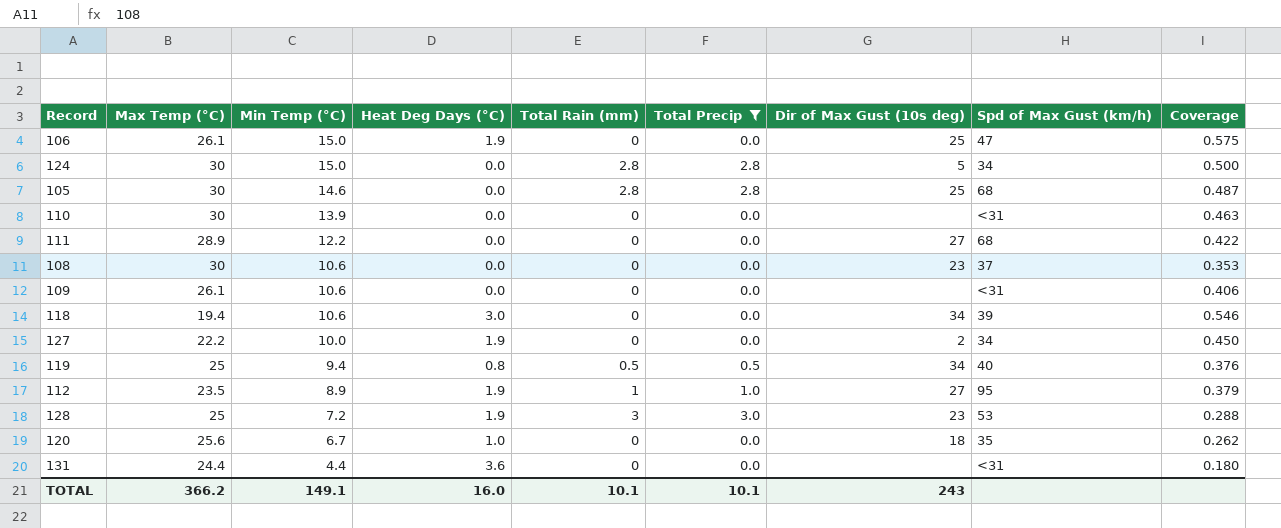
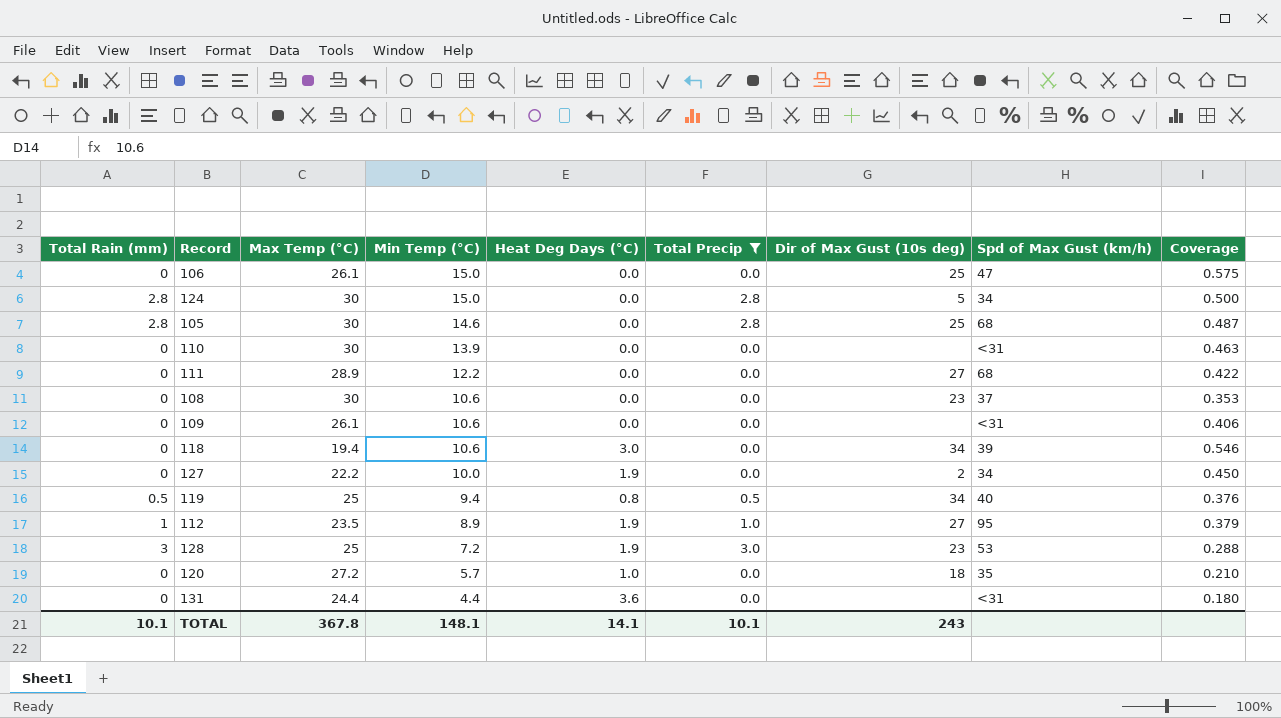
column Total Rain (mm) | position: 5 -> 1
106 | Heat Deg Days (°C): 1.9 -> 0.0
120 | Max Temp (°C): 25.6 -> 27.2
120 | Min Temp (°C): 6.7 -> 5.7
120 | Coverage: 0.262 -> 0.210
TOTAL | Max Temp (°C): 366.2 -> 367.8
TOTAL | Min Temp (°C): 149.1 -> 148.1
TOTAL | Heat Deg Days (°C): 16.0 -> 14.1

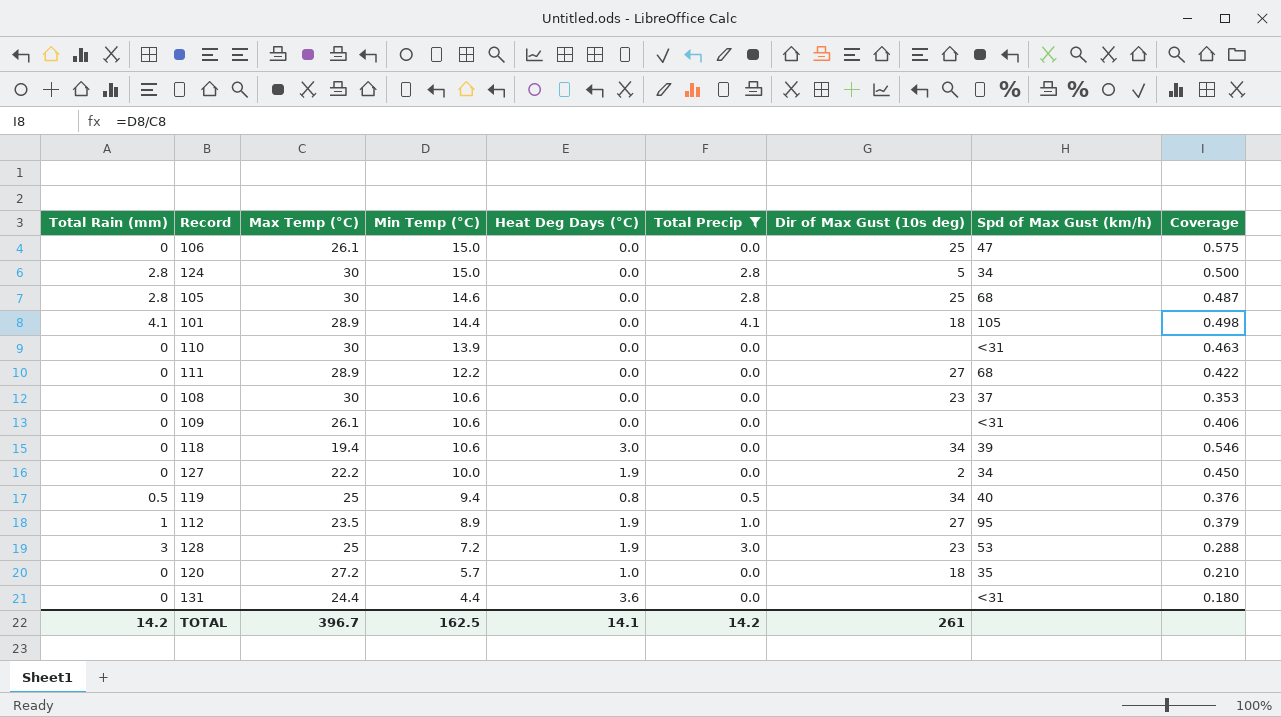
row 101: none -> 4.1 | 28.9 | 14.4 | 0.0 | 4.1 | 18 | 105 | 0.498
TOTAL | Total Rain (mm): 10.1 -> 14.2
TOTAL | Max Temp (°C): 367.8 -> 396.7
TOTAL | Min Temp (°C): 148.1 -> 162.5
TOTAL | Total Precip: 10.1 -> 14.2
TOTAL | Dir of Max Gust (10s deg): 243 -> 261

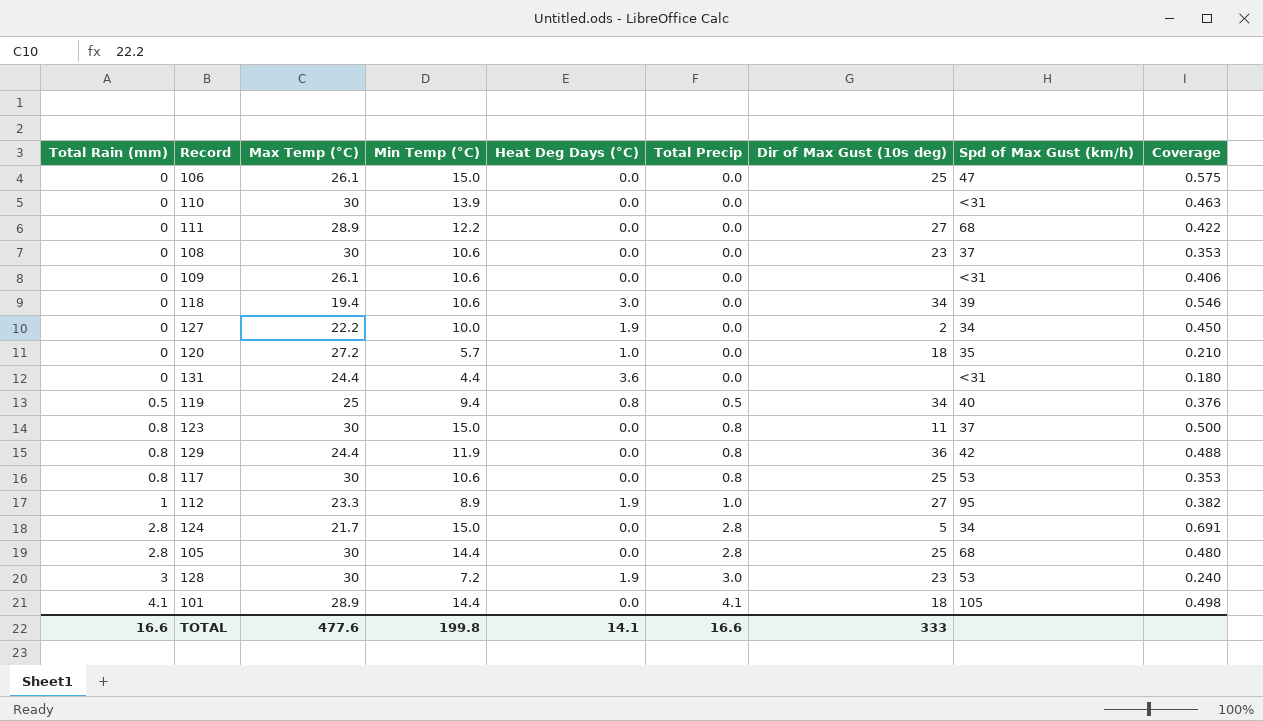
filter: Total Precip != 0.8 -> none
row order: Min Temp (°C) descending -> Total Rain (mm) ascending
112 | Max Temp (°C): 23.5 -> 23.3
112 | Coverage: 0.379 -> 0.382
124 | Max Temp (°C): 30 -> 21.7
124 | Coverage: 0.500 -> 0.691
105 | Min Temp (°C): 14.6 -> 14.4
105 | Coverage: 0.487 -> 0.480
128 | Max Temp (°C): 25 -> 30
128 | Coverage: 0.288 -> 0.240
TOTAL | Total Rain (mm): 14.2 -> 16.6
TOTAL | Max Temp (°C): 396.7 -> 477.6
TOTAL | Min Temp (°C): 162.5 -> 199.8
TOTAL | Total Precip: 14.2 -> 16.6
TOTAL | Dir of Max Gust (10s deg): 261 -> 333

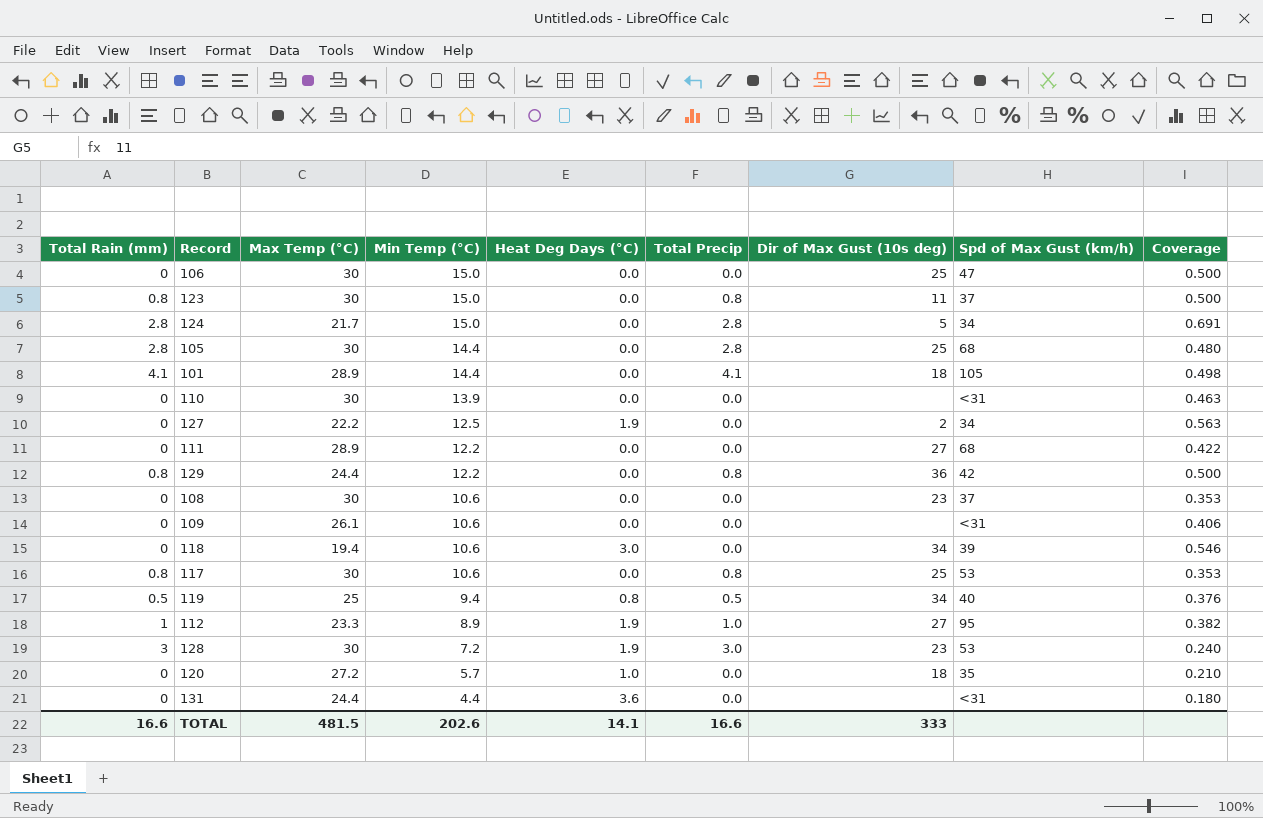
row order: Total Rain (mm) ascending -> Min Temp (°C) descending
106 | Max Temp (°C): 26.1 -> 30
106 | Coverage: 0.575 -> 0.500
127 | Min Temp (°C): 10.0 -> 12.5
127 | Coverage: 0.450 -> 0.563
129 | Min Temp (°C): 11.9 -> 12.2
129 | Coverage: 0.488 -> 0.500
TOTAL | Max Temp (°C): 477.6 -> 481.5
TOTAL | Min Temp (°C): 199.8 -> 202.6

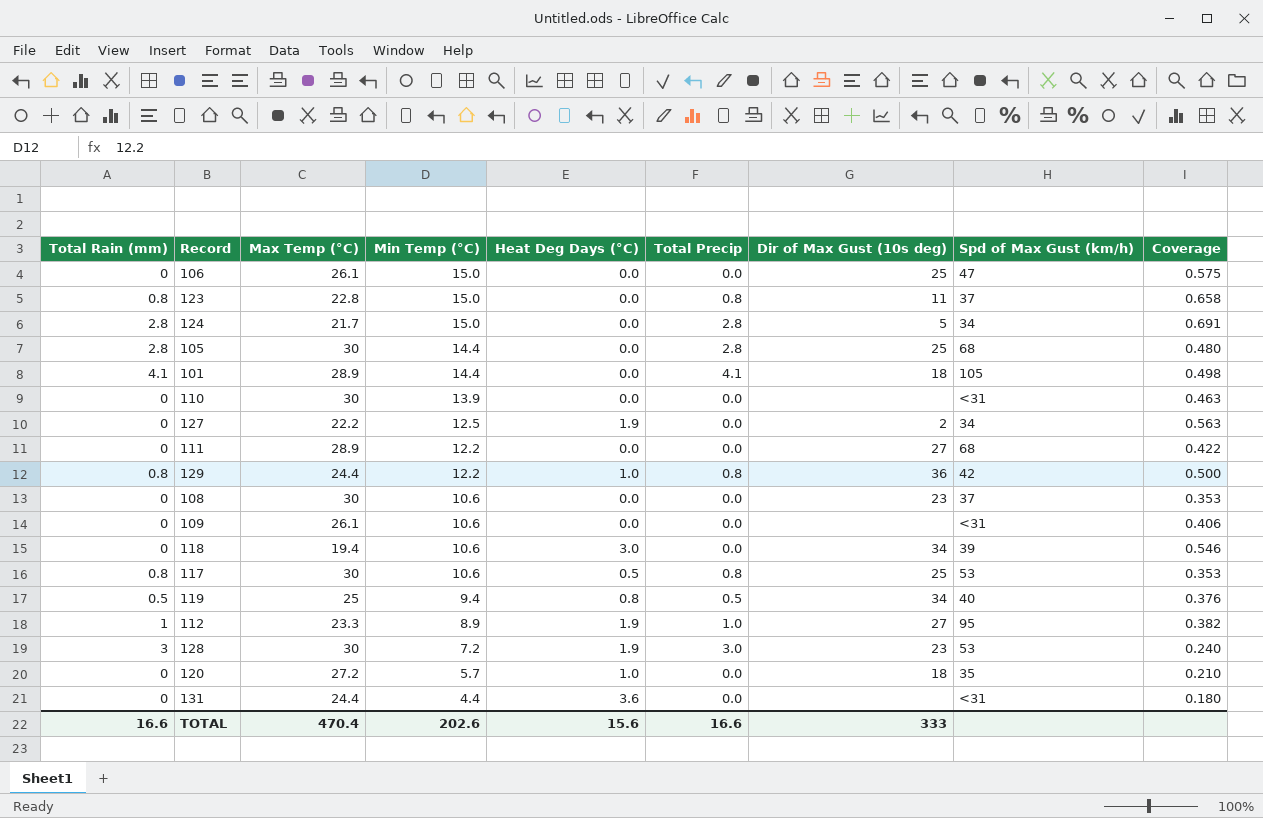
106 | Max Temp (°C): 30 -> 26.1
106 | Coverage: 0.500 -> 0.575
123 | Max Temp (°C): 30 -> 22.8
123 | Coverage: 0.500 -> 0.658
129 | Heat Deg Days (°C): 0.0 -> 1.0
117 | Heat Deg Days (°C): 0.0 -> 0.5
TOTAL | Max Temp (°C): 481.5 -> 470.4
TOTAL | Heat Deg Days (°C): 14.1 -> 15.6

